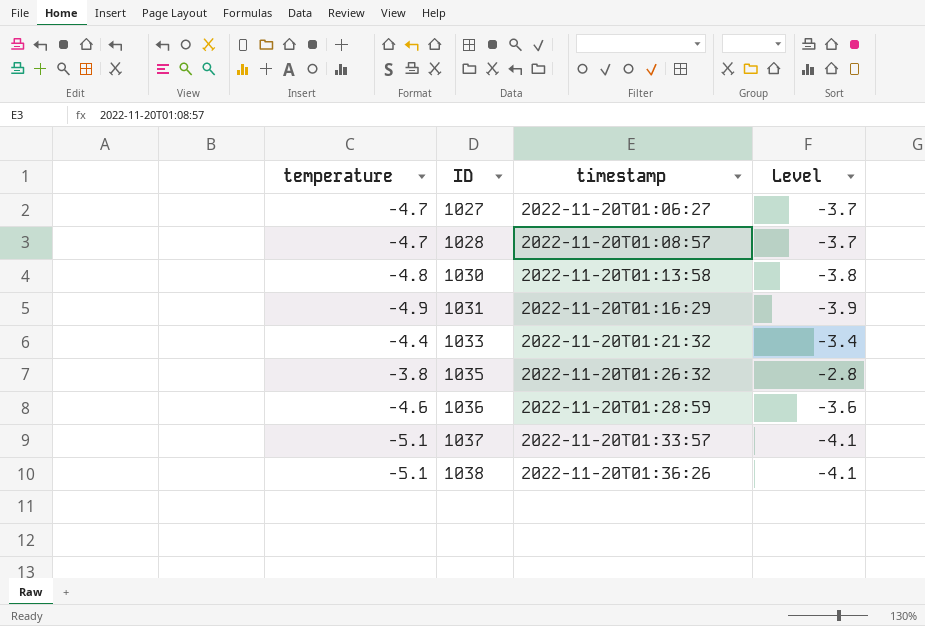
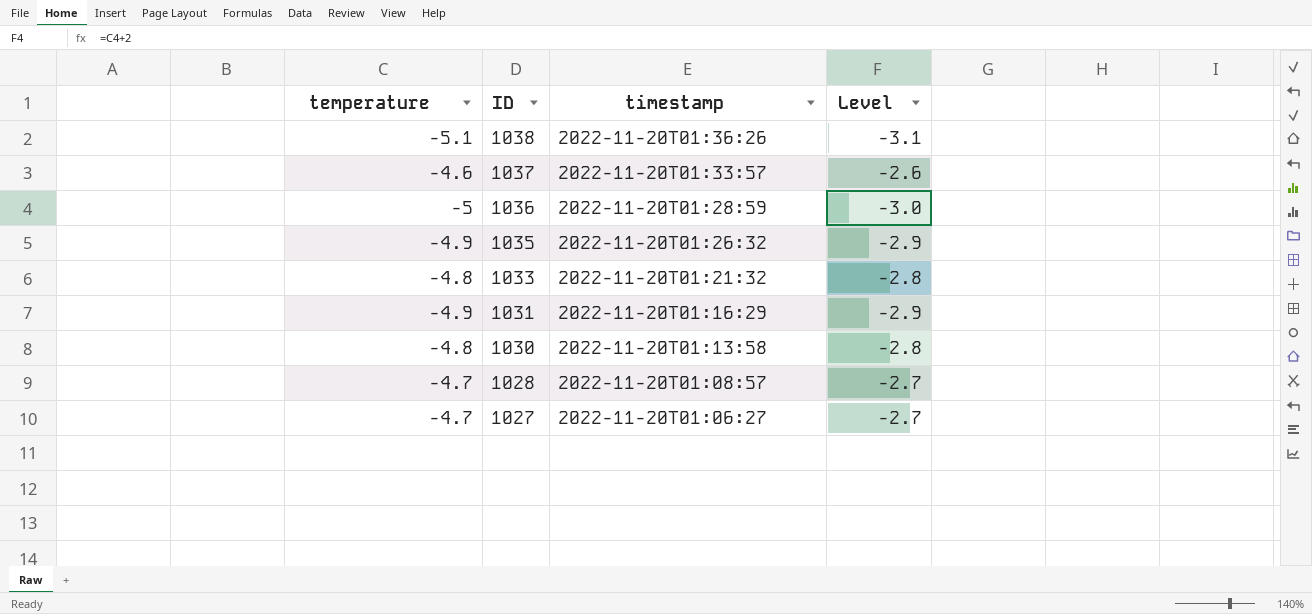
row order: ID ascending -> ID descending
column Level | formula: [temperature] + 1 -> [temperature] + 2
1037 | temperature: -5.1 -> -4.6
1036 | temperature: -4.6 -> -5
1035 | temperature: -3.8 -> -4.9
1033 | temperature: -4.4 -> -4.8

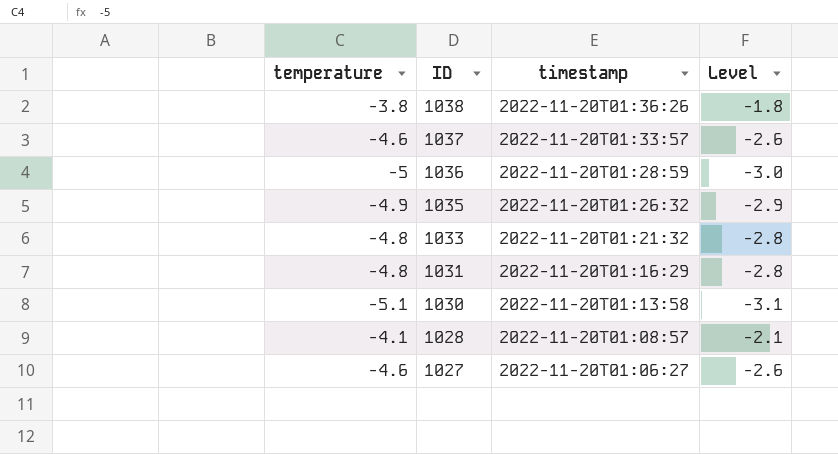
1038 | temperature: -5.1 -> -3.8
1038 | Level: -3.1 -> -1.8
1031 | temperature: -4.9 -> -4.8
1031 | Level: -2.9 -> -2.8
1030 | temperature: -4.8 -> -5.1
1030 | Level: -2.8 -> -3.1
1028 | temperature: -4.7 -> -4.1
1028 | Level: -2.7 -> -2.1
1027 | temperature: -4.7 -> -4.6
1027 | Level: -2.7 -> -2.6

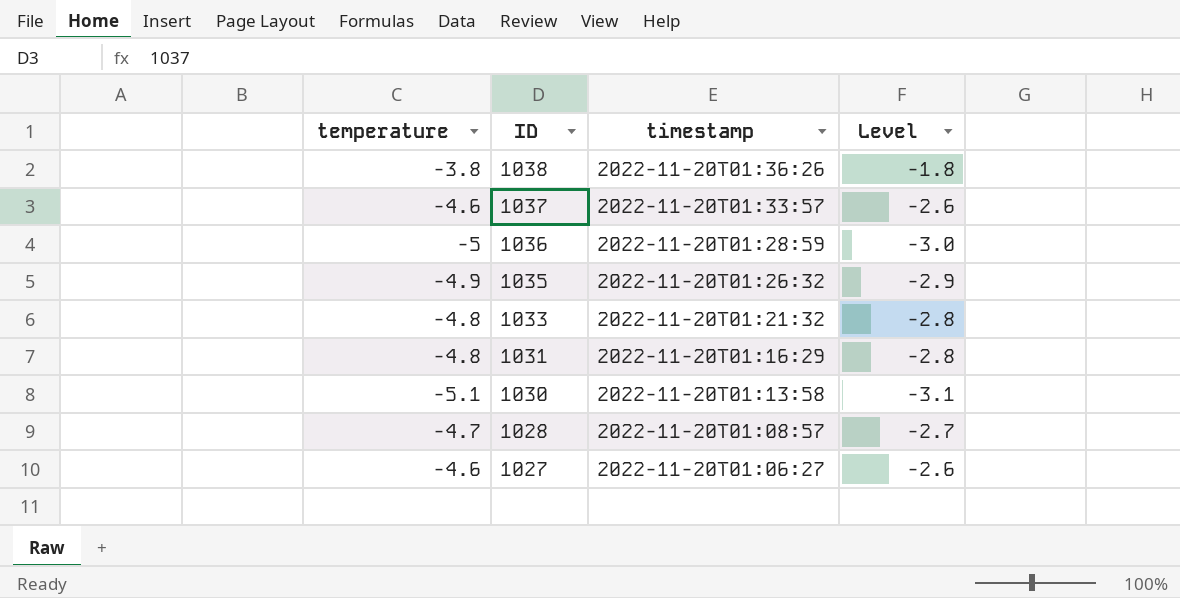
1028 | temperature: -4.1 -> -4.7
1028 | Level: -2.1 -> -2.7

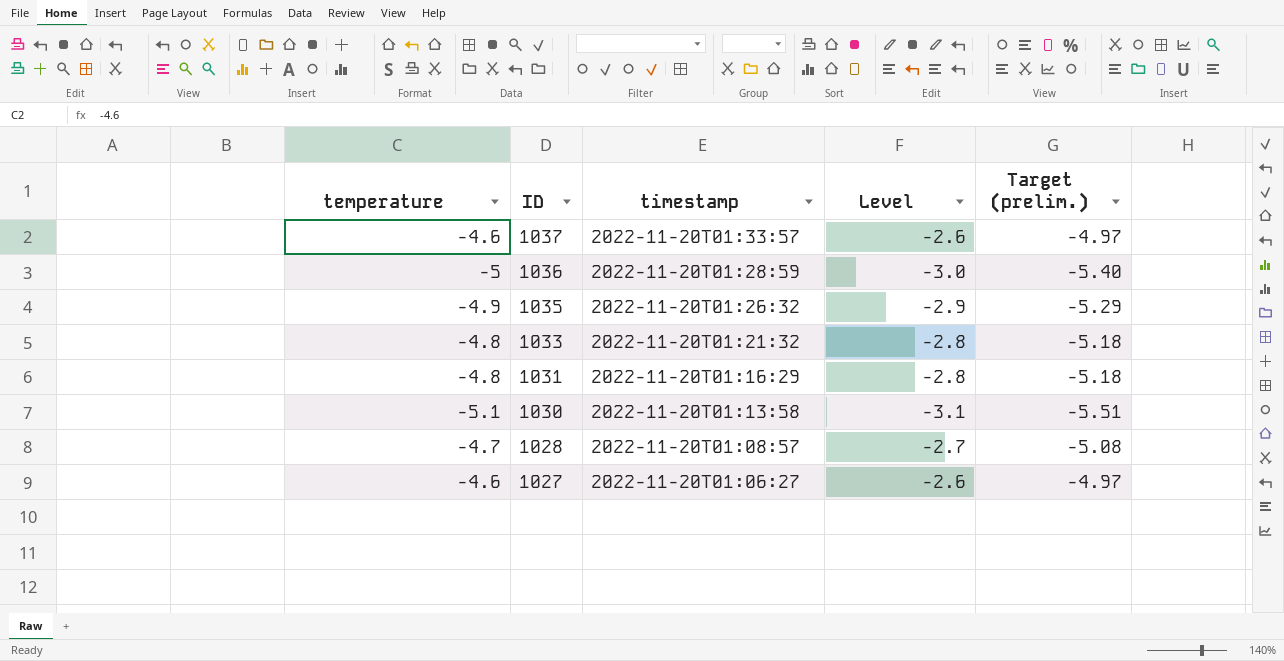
column Target (prelim.) | formula: none -> [temperature] * 1.08
row 1038: -3.8 | 2022-11-20T01:36:26 | -1.8 -> none

